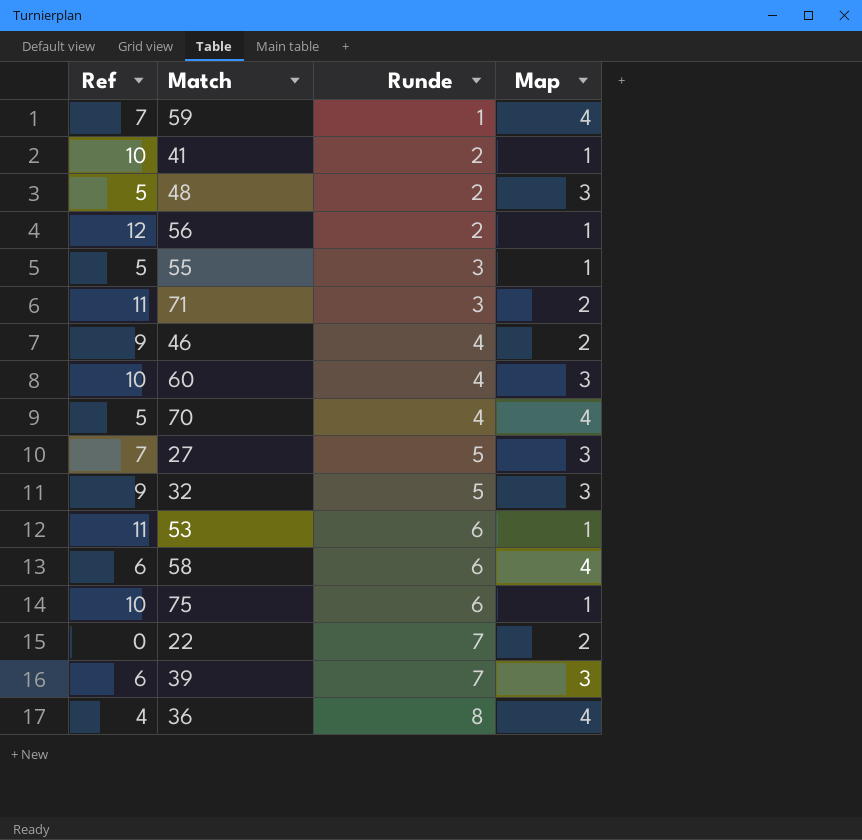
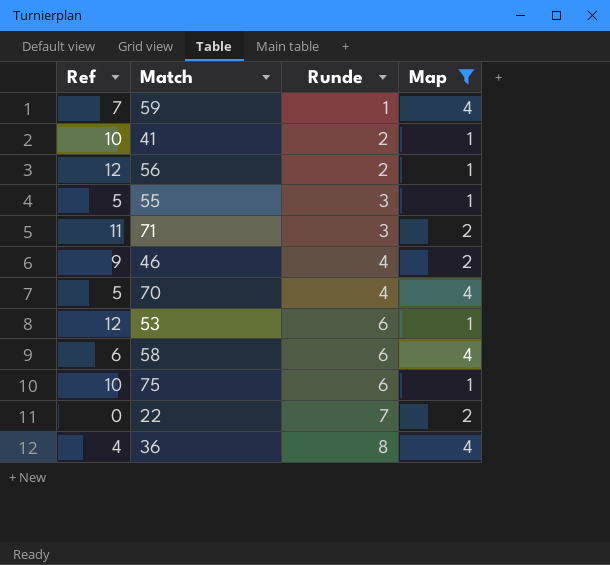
filter: none -> Map != 3
53 | Ref: 11 -> 12

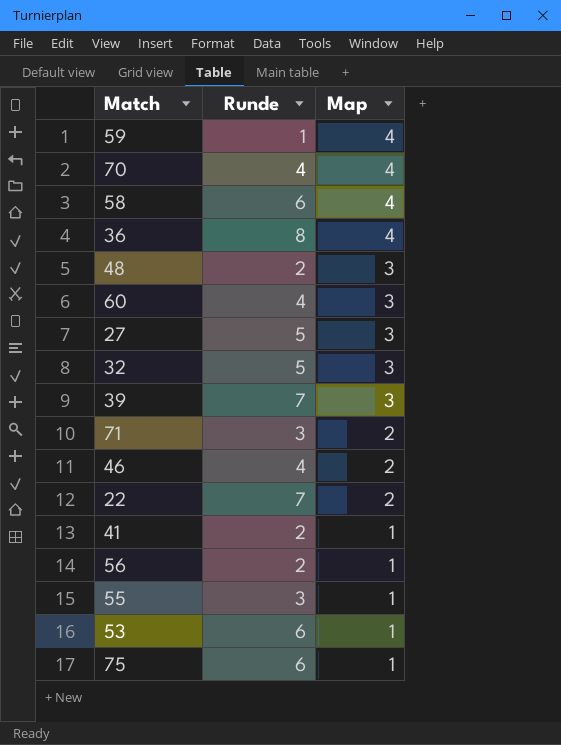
filter: Map != 3 -> none
row order: Runde ascending -> Map descending
column Ref | position: 1 -> none

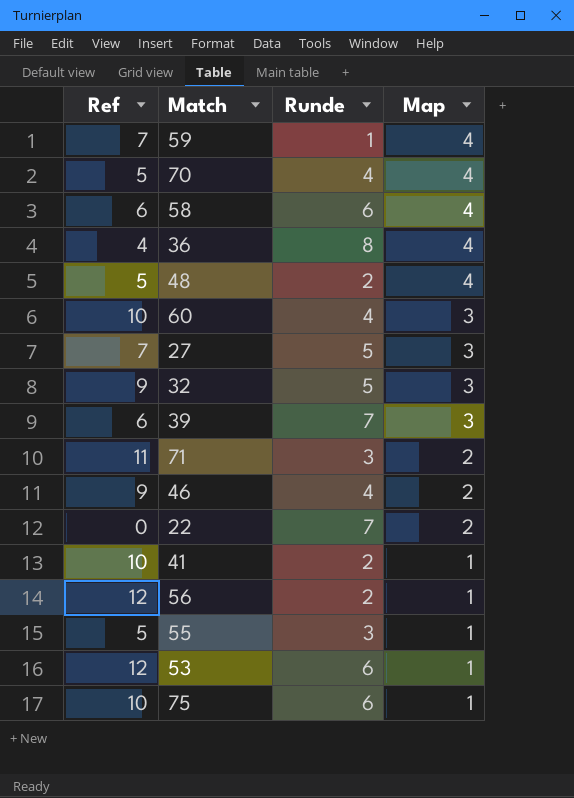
column Ref | position: none -> 1
48 | Map: 3 -> 4

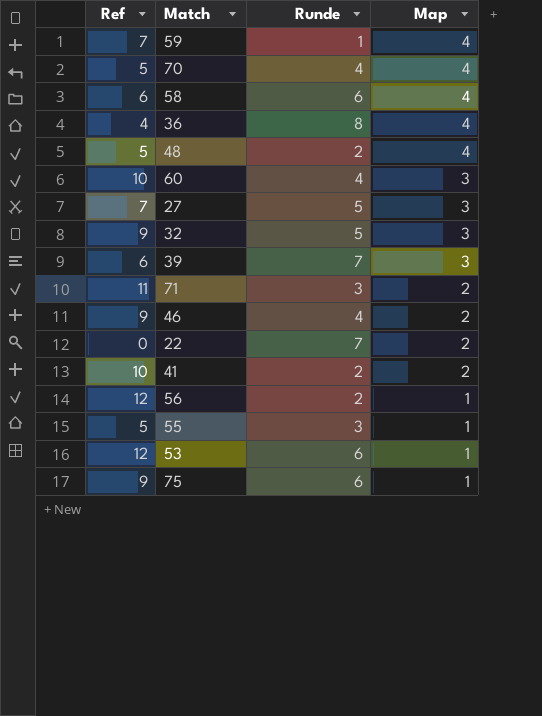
41 | Map: 1 -> 2
75 | Ref: 10 -> 9

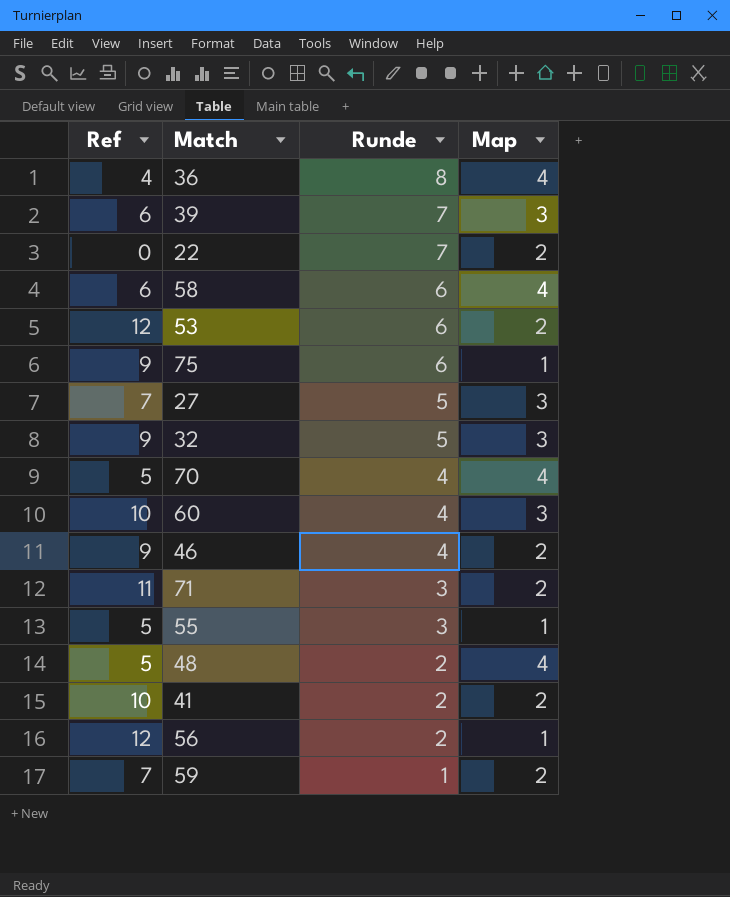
row order: Map descending -> Runde descending
53 | Map: 1 -> 2
59 | Map: 4 -> 2

